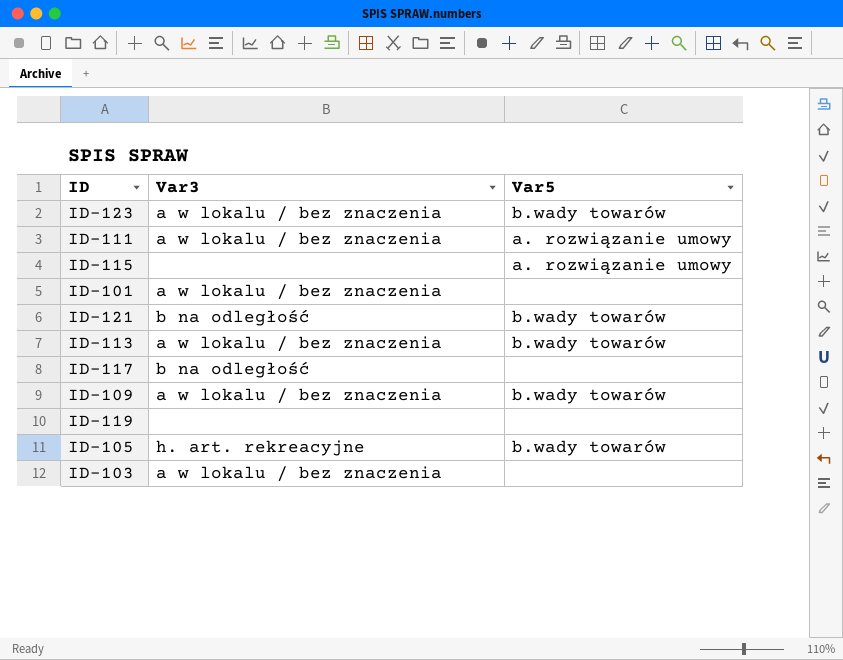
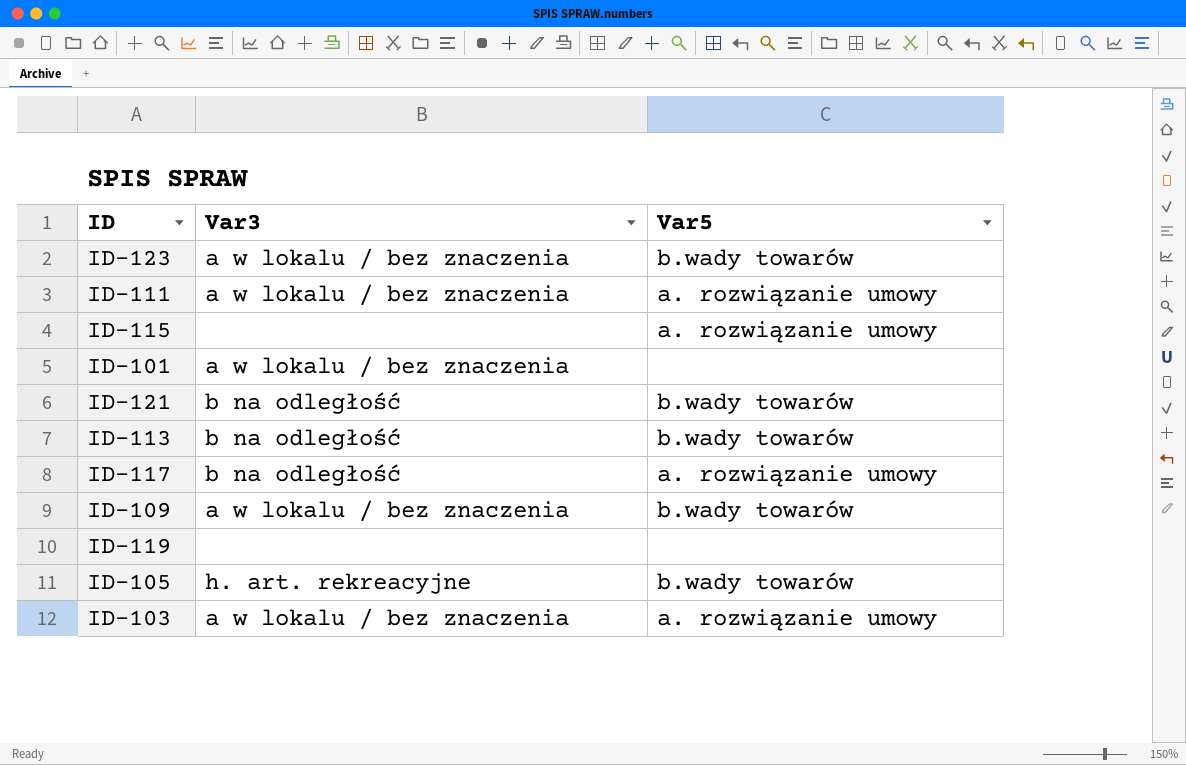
ID-113 | Var3: a w lokalu / bez znaczenia -> b na odległość
ID-117 | Var5: none -> a. rozwiązanie umowy
ID-103 | Var5: none -> a. rozwiązanie umowy

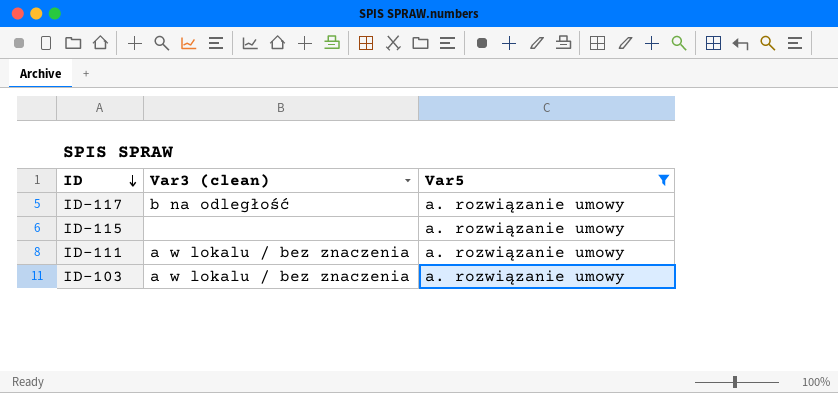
filter: none -> Var5 = a. rozwiązanie umowy
row order: none -> ID descending
column name: Var3 -> Var3 (clean)

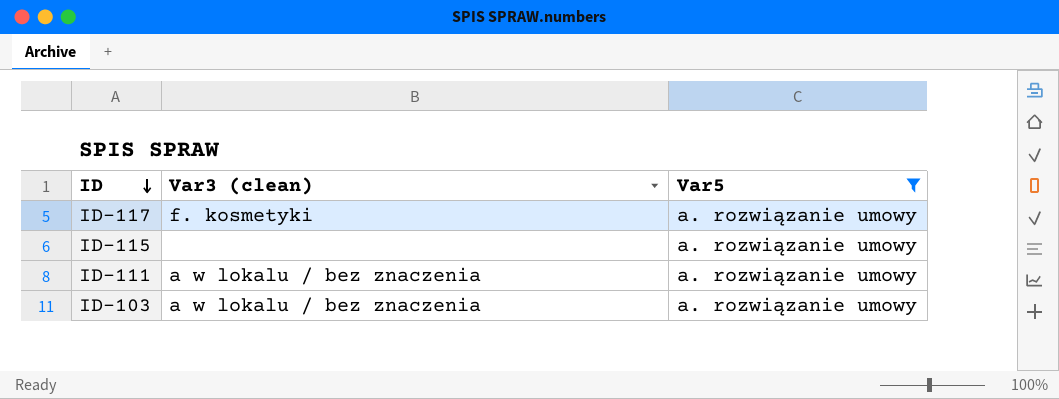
ID-117 | Var3 (clean): b na odległość -> f. kosmetyki

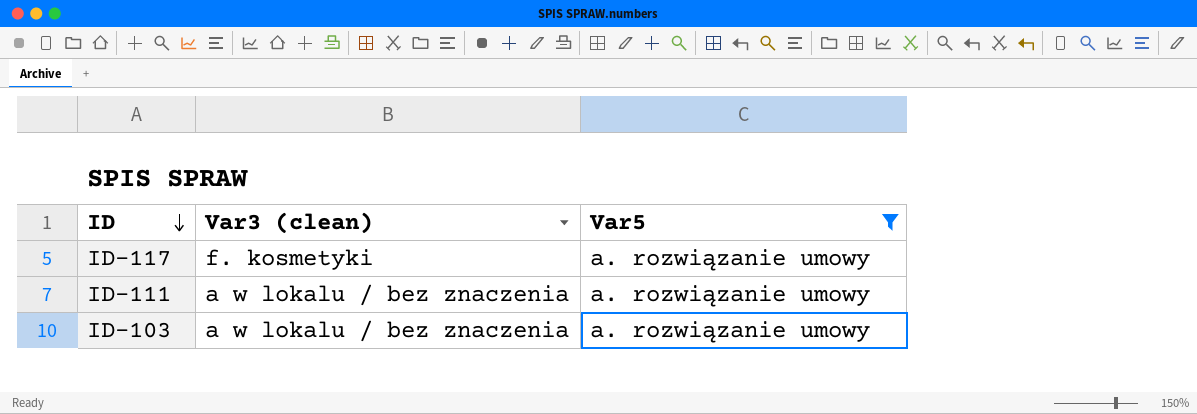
row ID-115: none | a. rozwiązanie umowy -> none

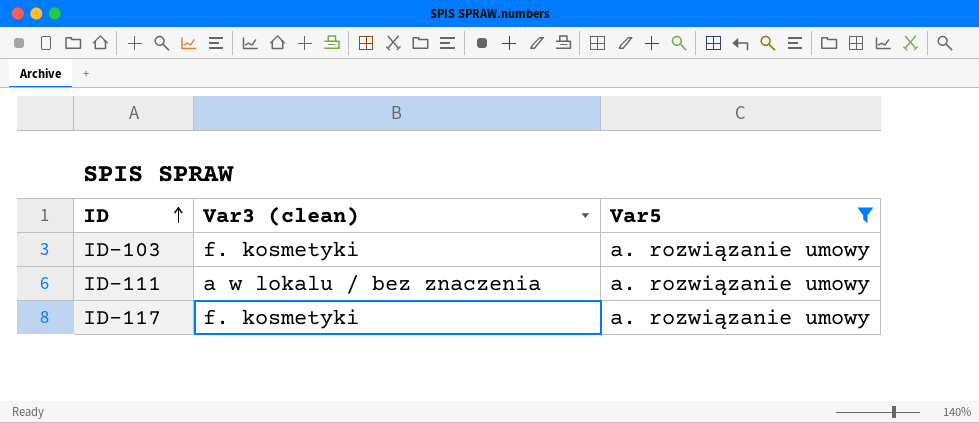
row order: ID descending -> ID ascending
ID-103 | Var3 (clean): a w lokalu / bez znaczenia -> f. kosmetyki

